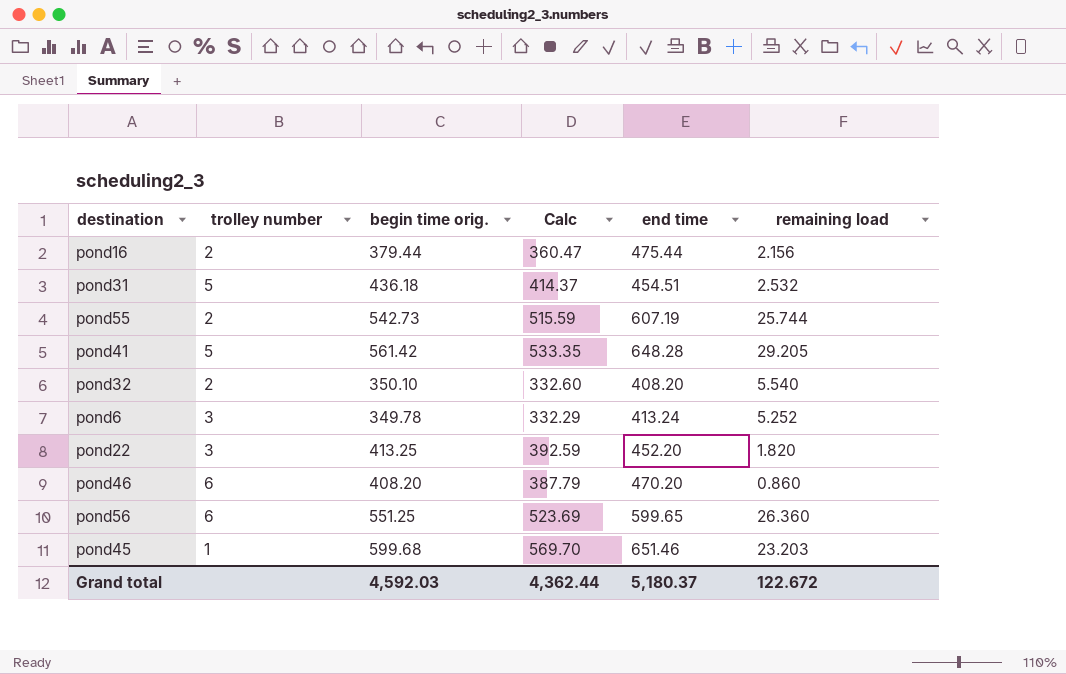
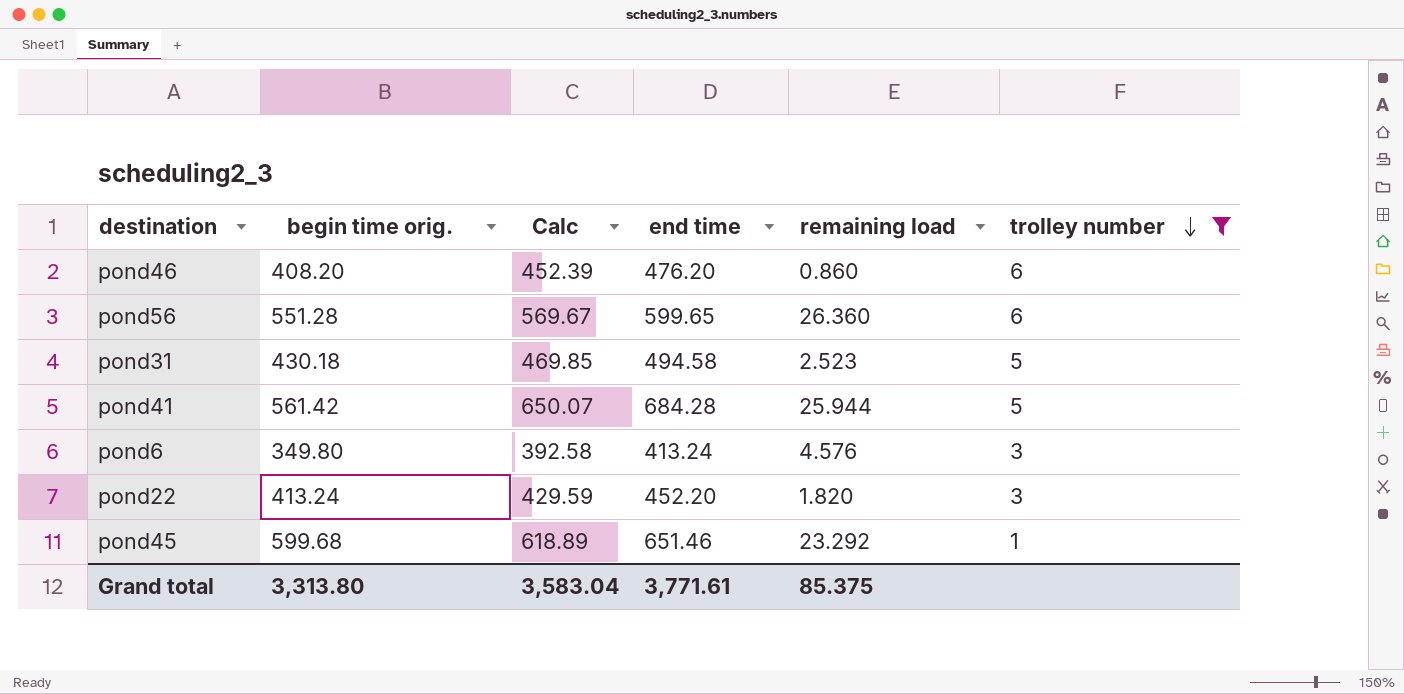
filter: none -> trolley number != 2
row order: none -> trolley number descending
column Calc | formula: [begin time orig.] * 0.95 -> [end time] * 0.95
column trolley number | position: 2 -> 6
pond46 | end time: 470.20 -> 476.20
pond56 | begin time orig.: 551.25 -> 551.28
pond31 | begin time orig.: 436.18 -> 430.18
pond31 | end time: 454.51 -> 494.58
pond31 | remaining load: 2.532 -> 2.523
pond41 | end time: 648.28 -> 684.28
pond41 | remaining load: 29.205 -> 25.944
pond6 | begin time orig.: 349.78 -> 349.80
pond6 | remaining load: 5.252 -> 4.576
pond22 | begin time orig.: 413.25 -> 413.24
pond45 | remaining load: 23.203 -> 23.292
Grand total | begin time orig.: 4,592.03 -> 3,313.80
Grand total | Calc: 4,362.44 -> 3,583.04
Grand total | end time: 5,180.37 -> 3,771.61
Grand total | remaining load: 122.672 -> 85.375

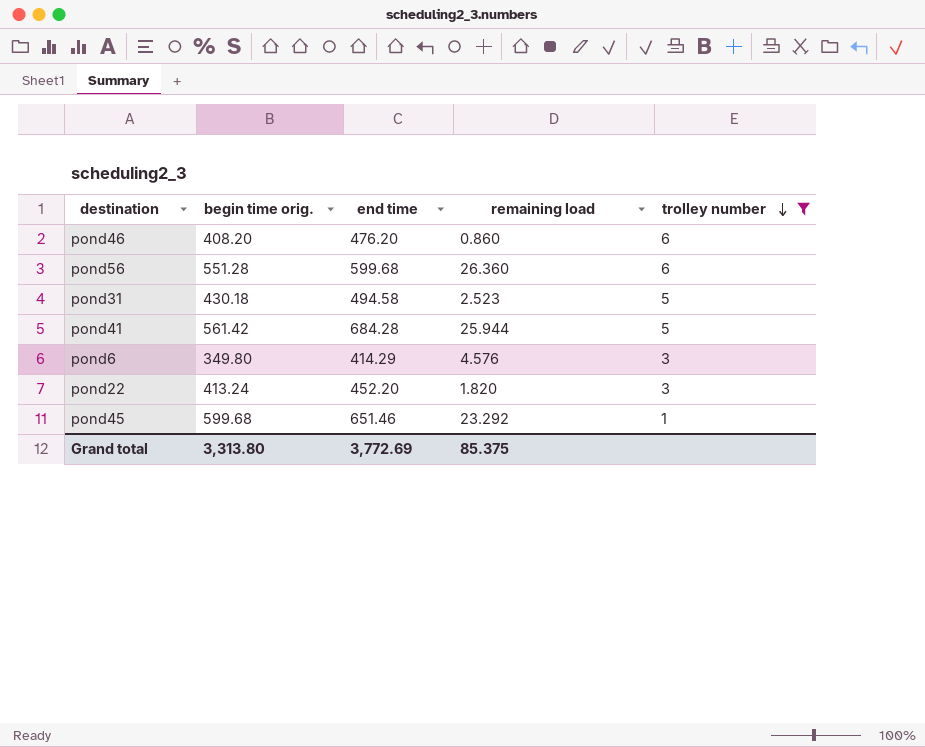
column Calc | formula: [end time] * 0.95 -> none
pond56 | end time: 599.65 -> 599.68
pond6 | end time: 413.24 -> 414.29
Grand total | end time: 3,771.61 -> 3,772.69

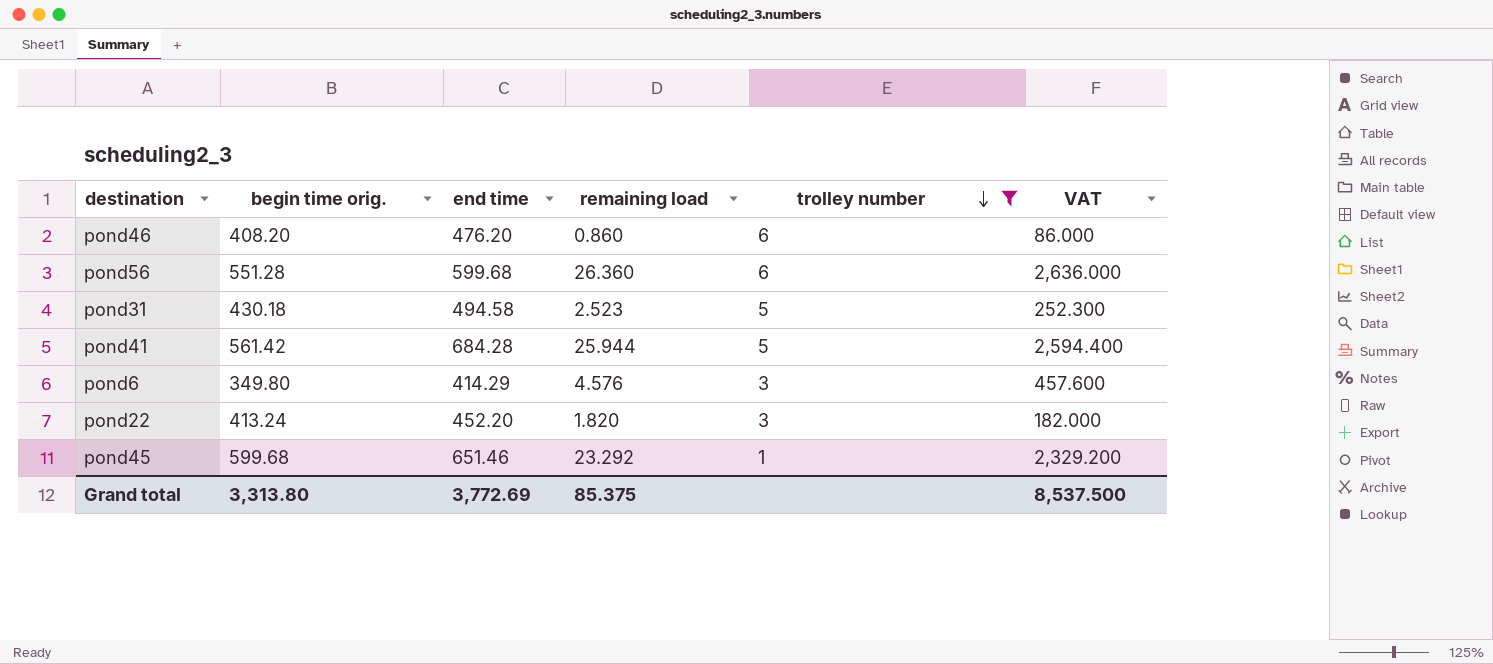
column VAT | formula: none -> [remaining load] * 100

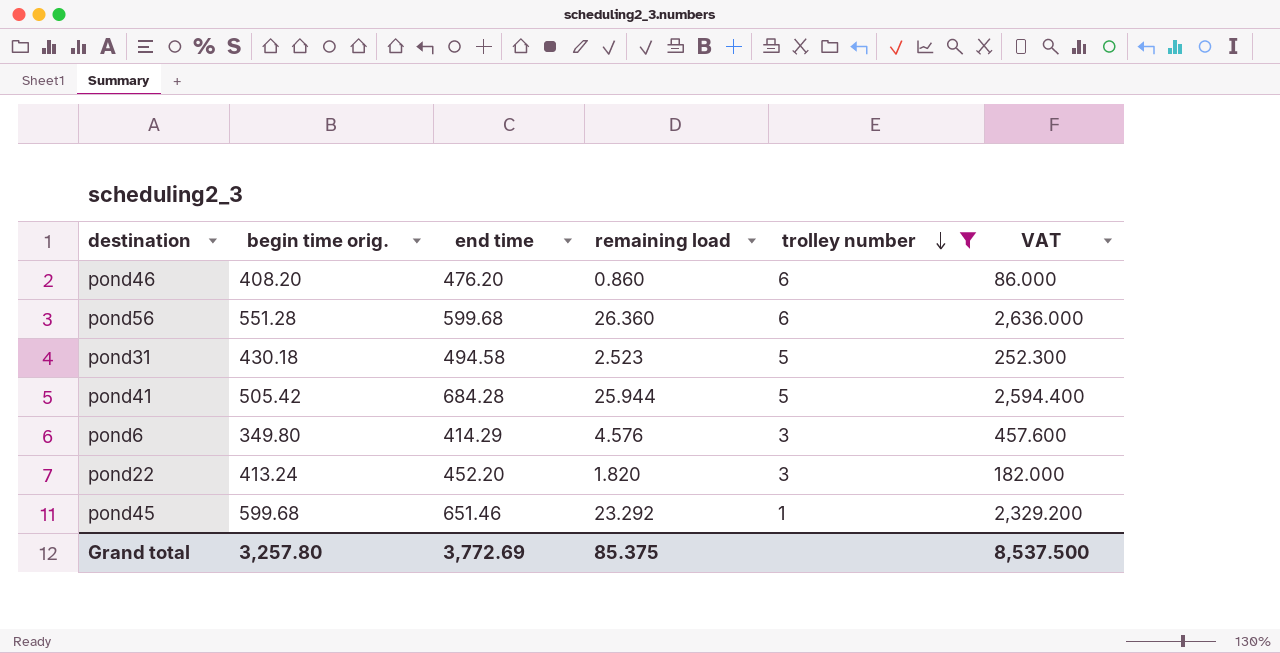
pond41 | begin time orig.: 561.42 -> 505.42
Grand total | begin time orig.: 3,313.80 -> 3,257.80

